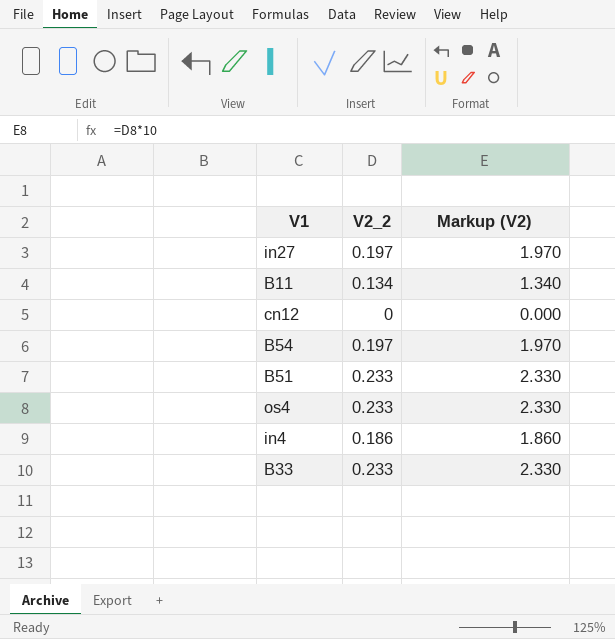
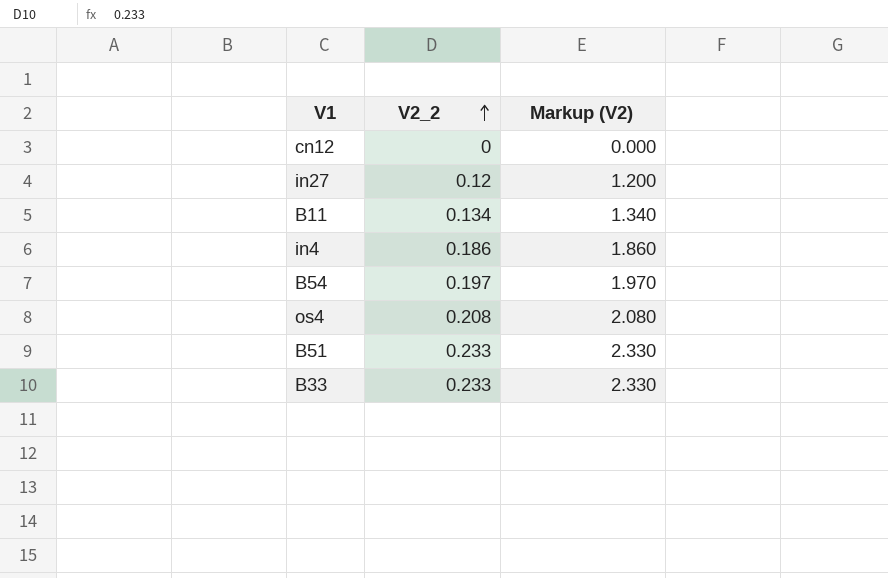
row order: none -> V2_2 ascending
in27 | V2_2: 0.197 -> 0.12
in27 | Markup (V2): 1.970 -> 1.200
os4 | V2_2: 0.233 -> 0.208
os4 | Markup (V2): 2.330 -> 2.080

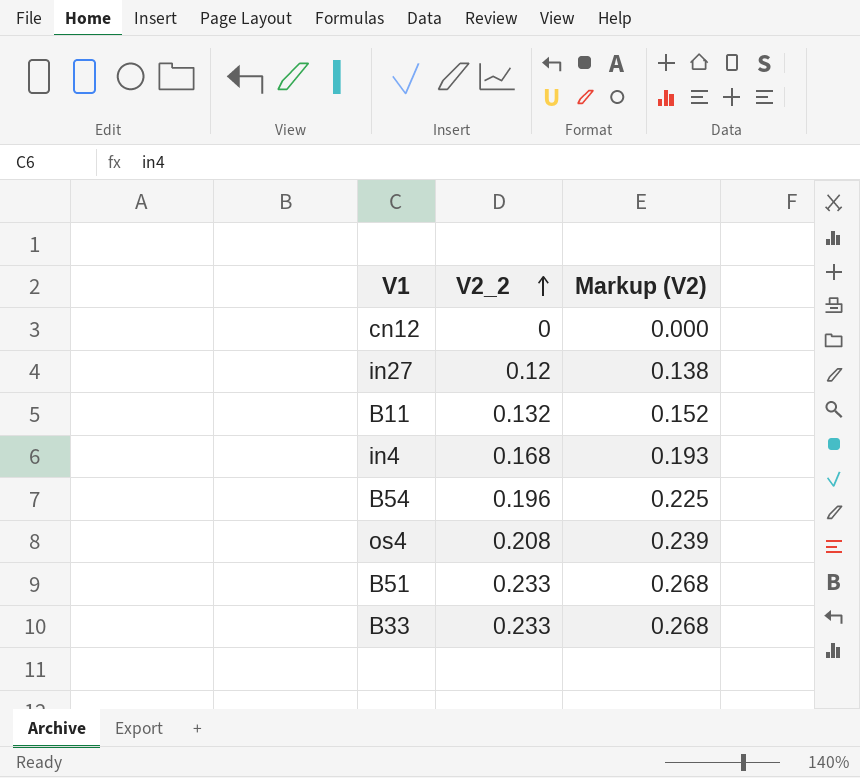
column Markup (V2) | formula: [V2_2] * 10 -> [V2_2] * 1.15
B11 | V2_2: 0.134 -> 0.132
in4 | V2_2: 0.186 -> 0.168
B54 | V2_2: 0.197 -> 0.196

